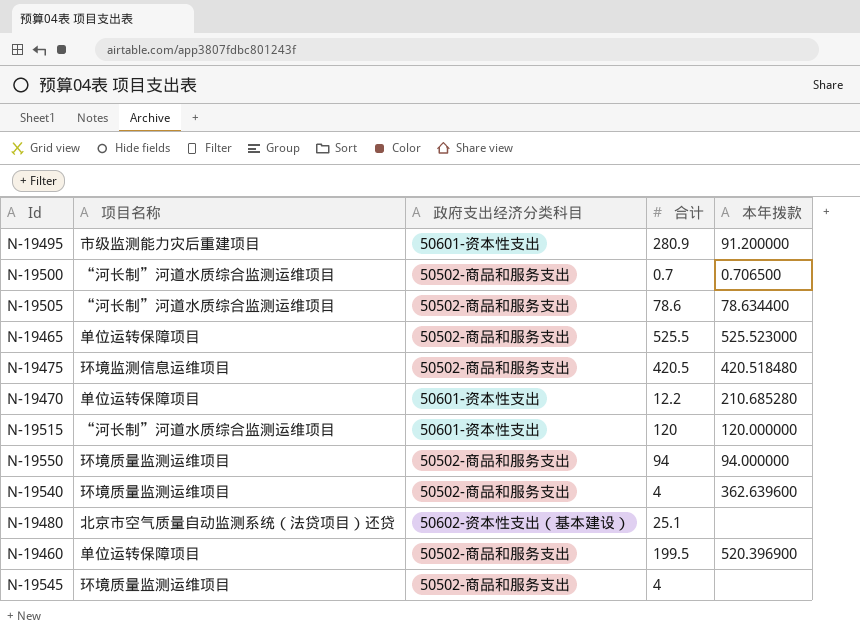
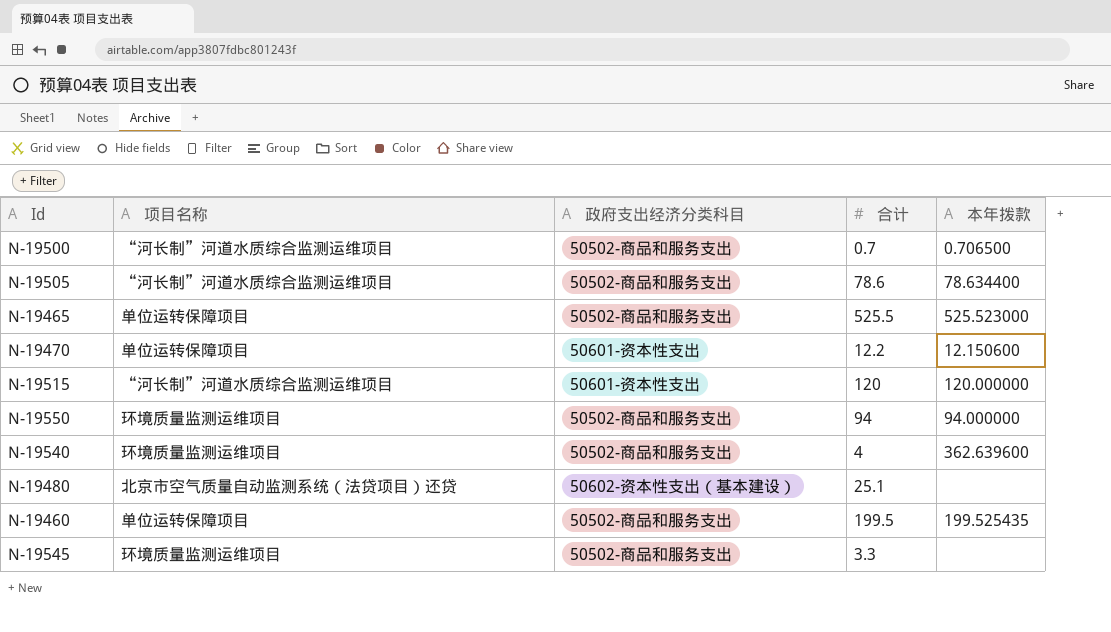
row N-19495: 市级监测能力灾后重建项目 | 50601-资本性支出 | 280.9 | 91.200000 -> none
row N-19475: 环境监测信息运维项目 | 50502-商品和服务支出 | 420.5 | 420.518480 -> none
N-19470 | 本年拨款: 210.685280 -> 12.150600
N-19460 | 本年拨款: 520.396900 -> 199.525435
N-19545 | 合计: 4 -> 3.3

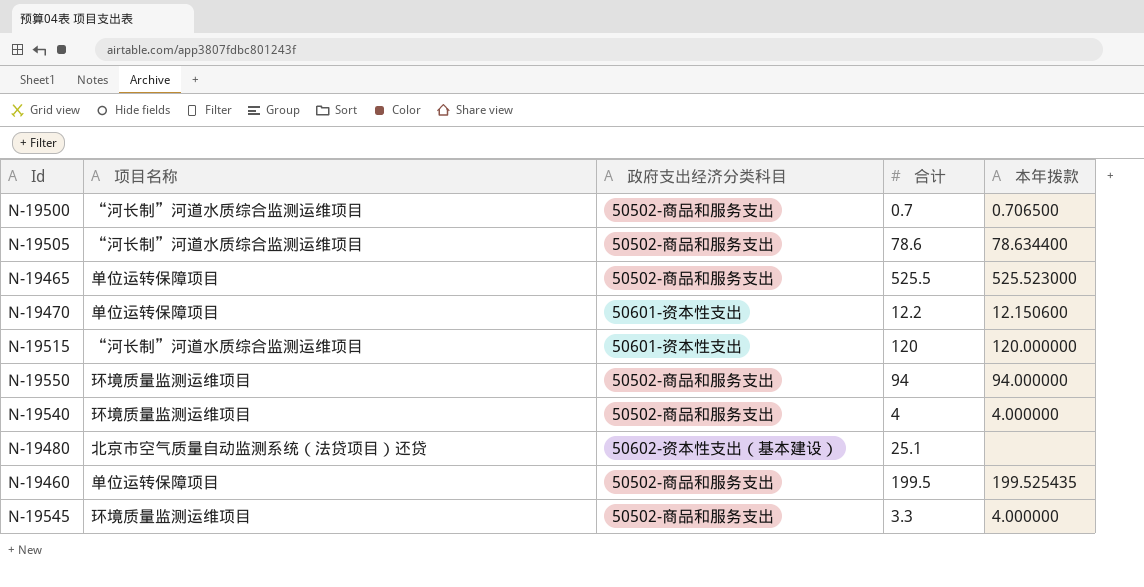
N-19540 | 本年拨款: 362.639600 -> 4.000000
N-19545 | 本年拨款: none -> 4.000000

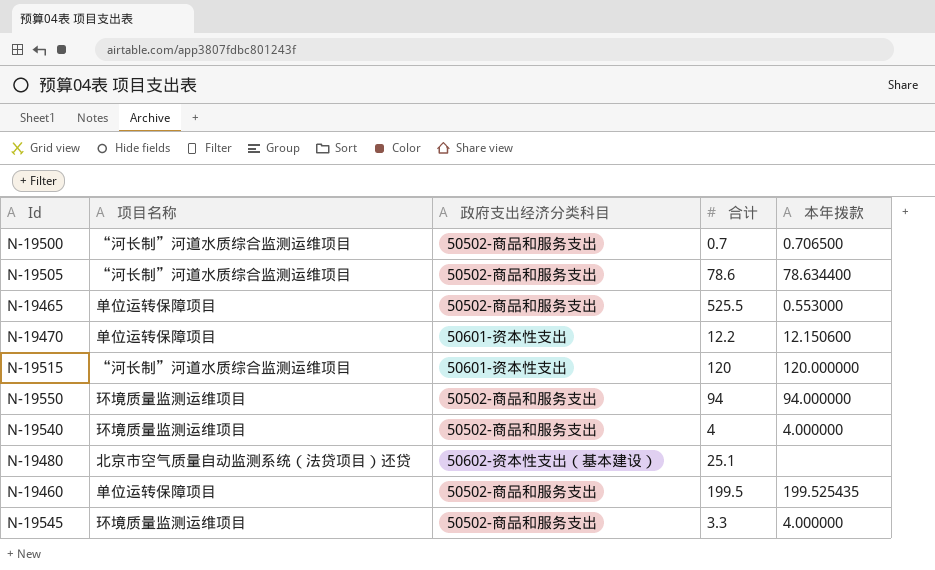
N-19465 | 本年拨款: 525.523000 -> 0.553000

